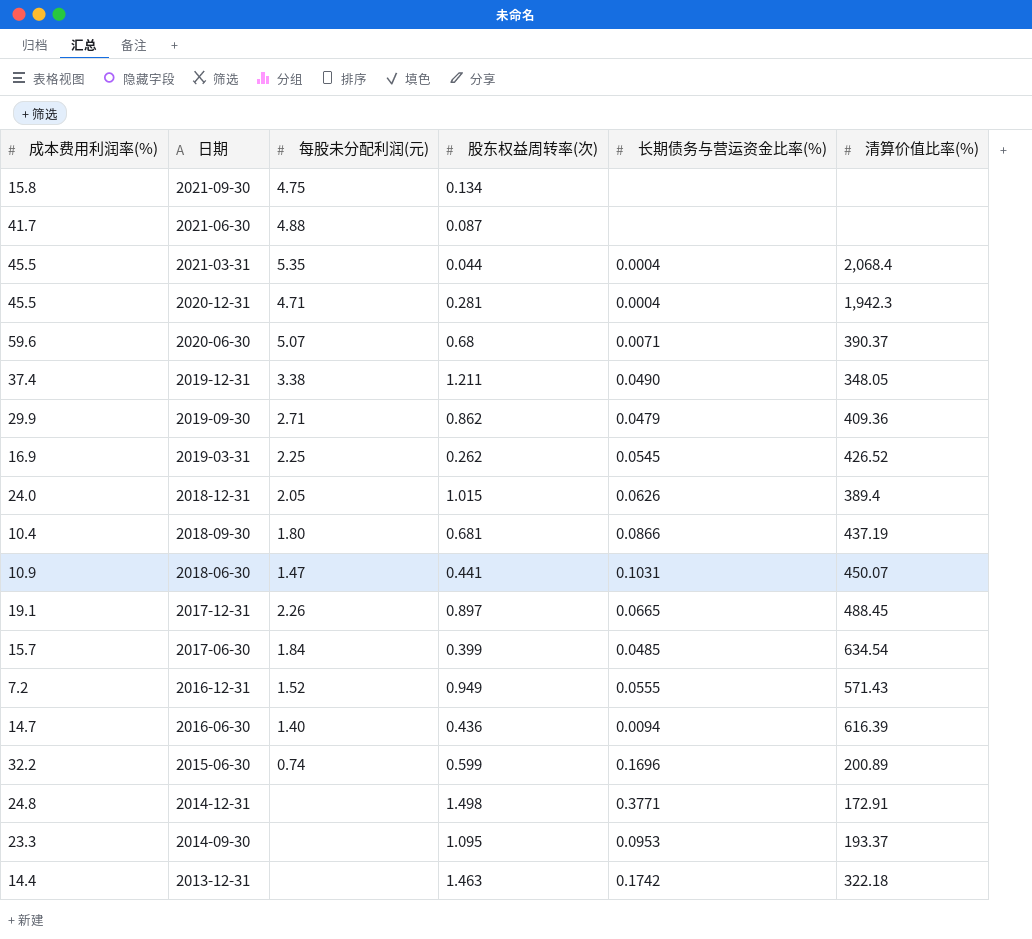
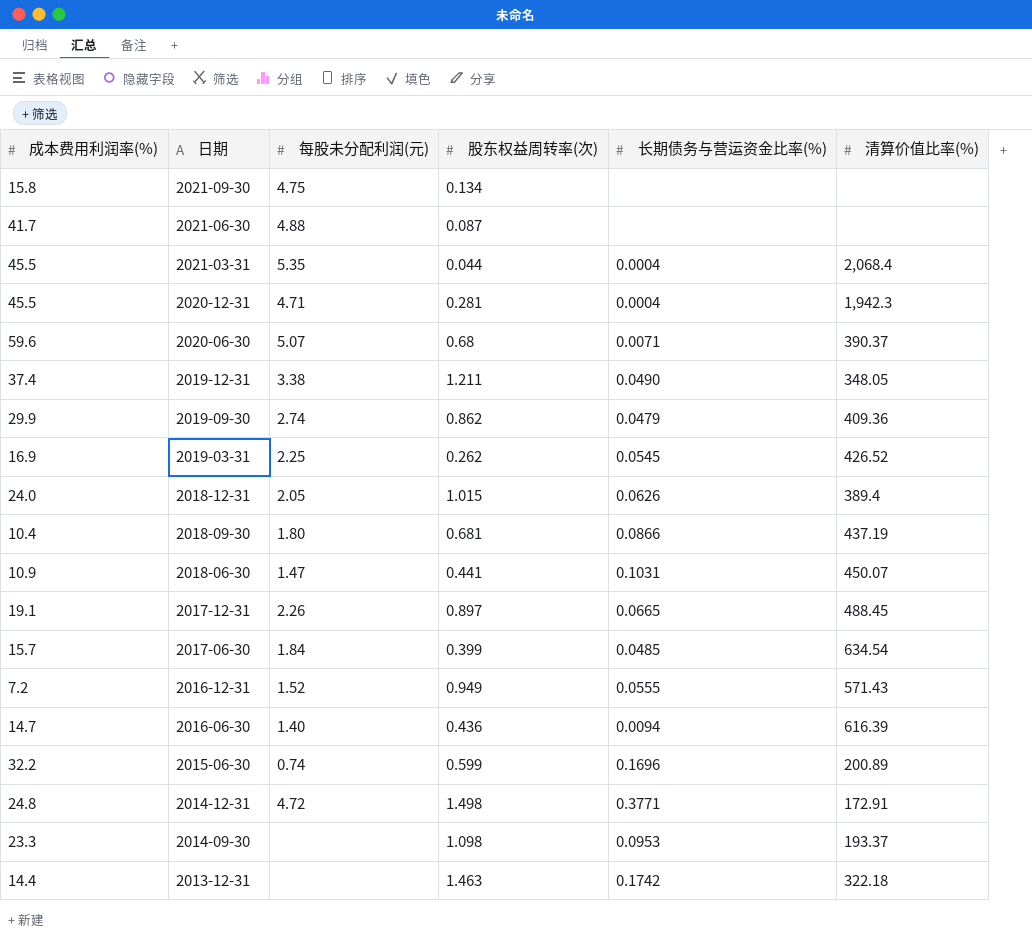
2019-09-30 | 每股未分配利润(元): 2.71 -> 2.74
2014-12-31 | 每股未分配利润(元): none -> 4.72
2014-09-30 | 股东权益周转率(次): 1.095 -> 1.098

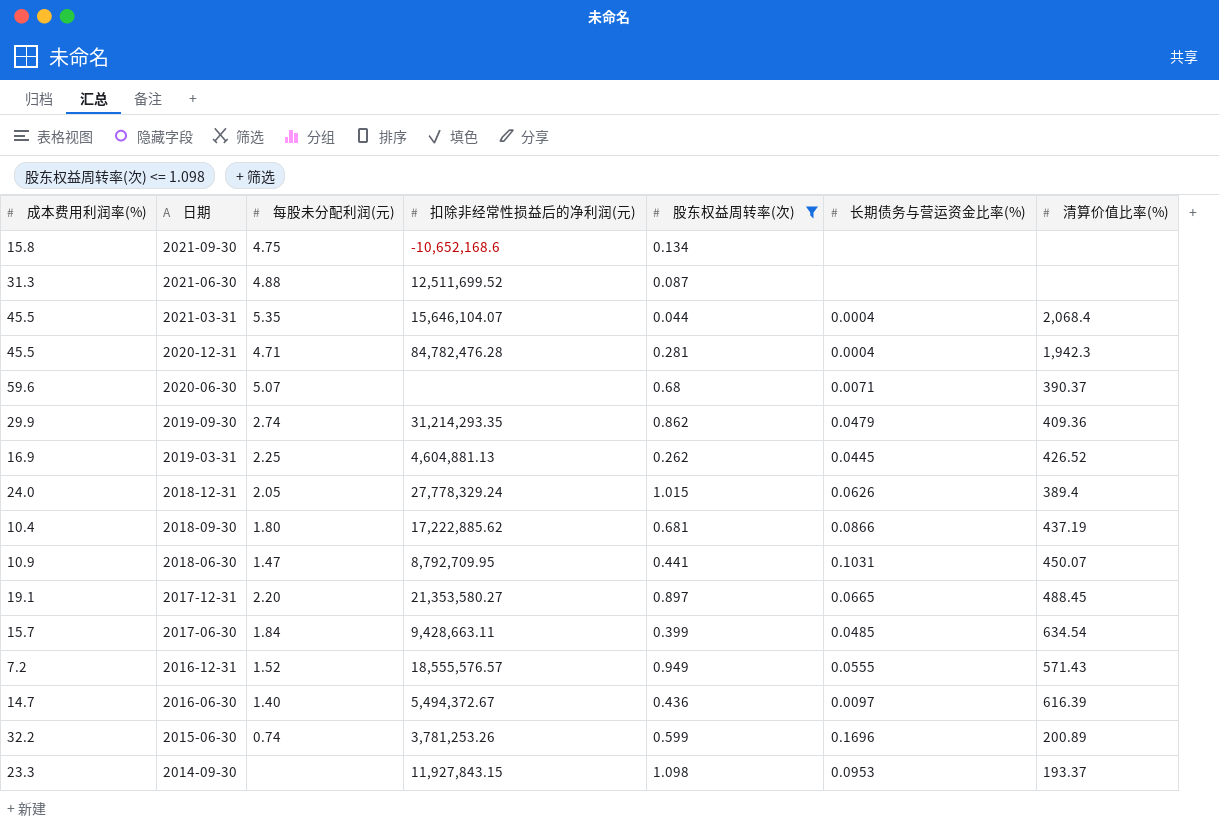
filter: none -> 股东权益周转率(次) <= 1.098
column 扣除非经常性损益后的净利润(元) | position: none -> 4
2021-06-30 | 成本费用利润率(%): 41.7 -> 31.3
2019-03-31 | 长期债务与营运资金比率(%): 0.0545 -> 0.0445
2017-12-31 | 每股未分配利润(元): 2.26 -> 2.20
2016-06-30 | 长期债务与营运资金比率(%): 0.0094 -> 0.0097

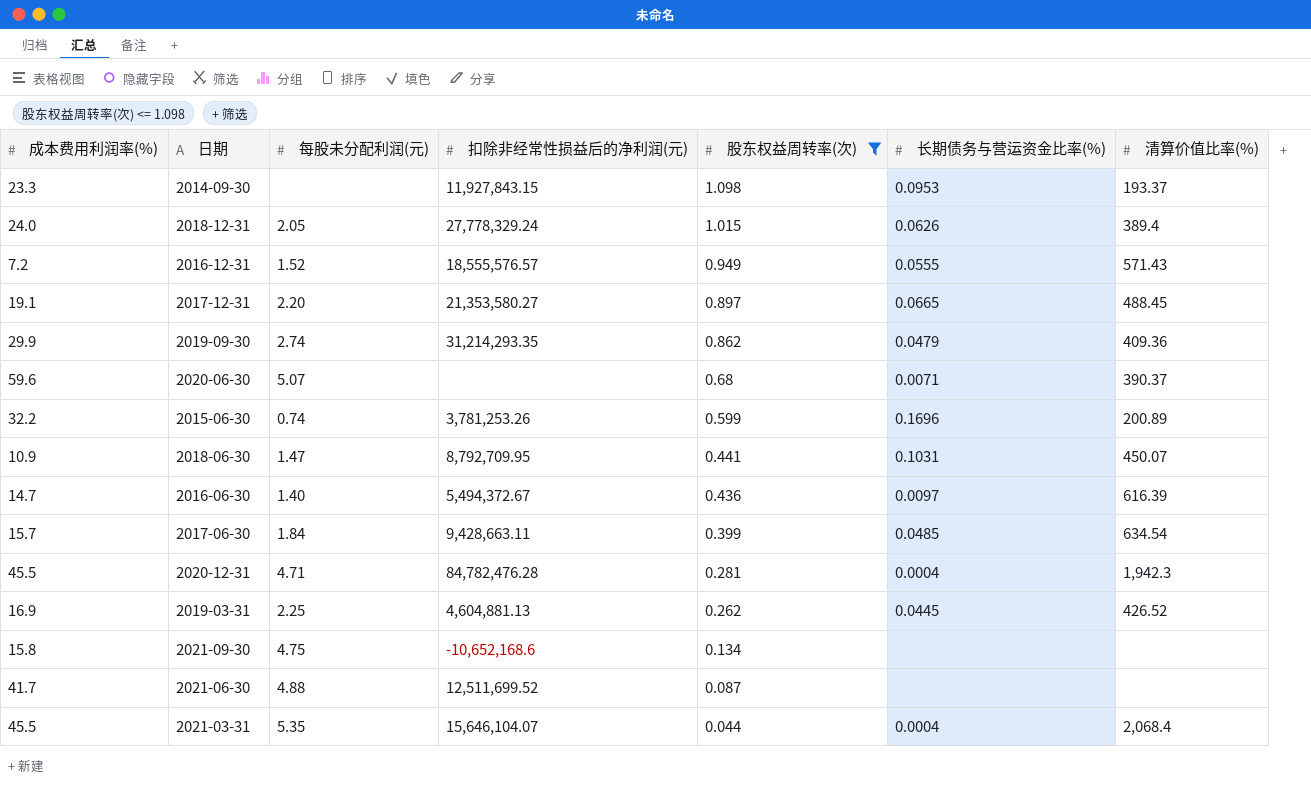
row order: 日期 descending -> 股东权益周转率(次) descending
row 2018-09-30: 10.4 | 1.80 | 17,222,885.62 | 0.681 | 0.0866 | 437.19 -> none
2021-06-30 | 成本费用利润率(%): 31.3 -> 41.7

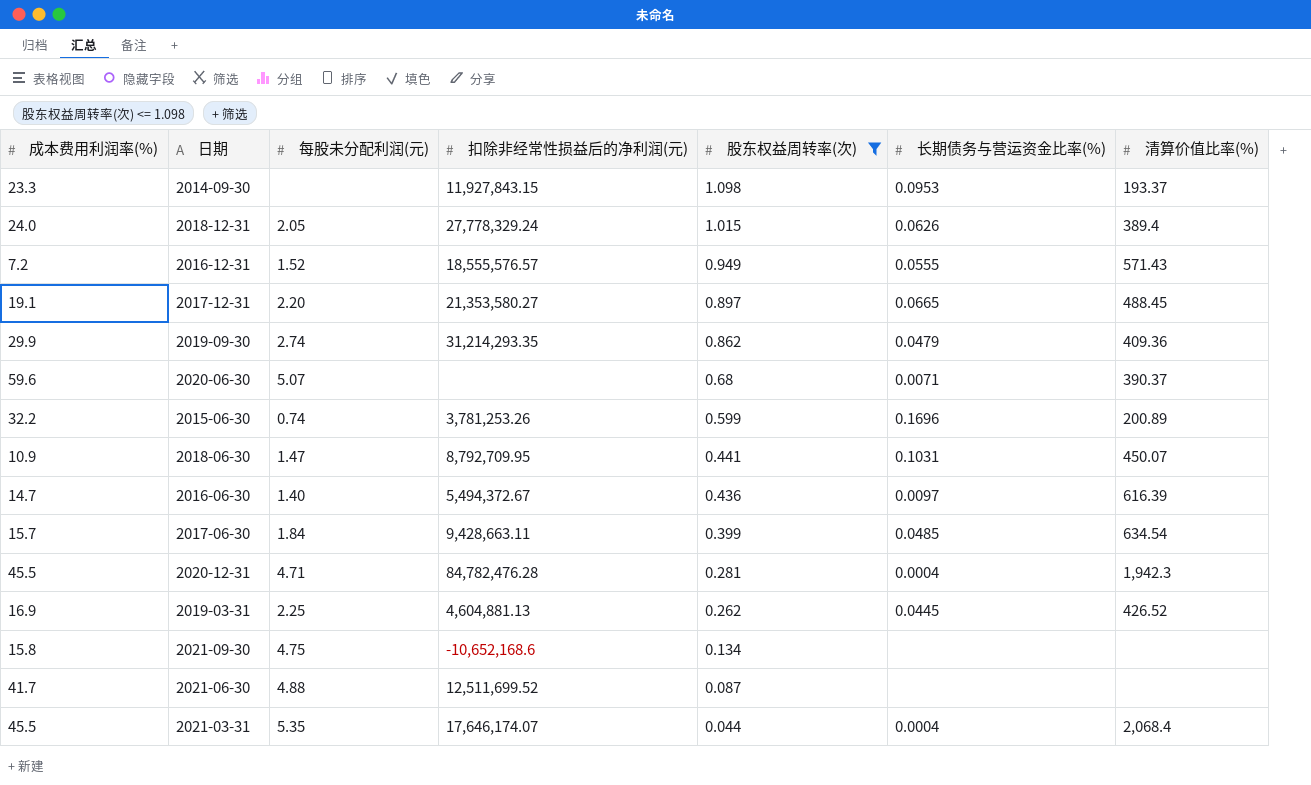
2021-03-31 | 扣除非经常性损益后的净利润(元): 15,646,104.07 -> 17,646,174.07

